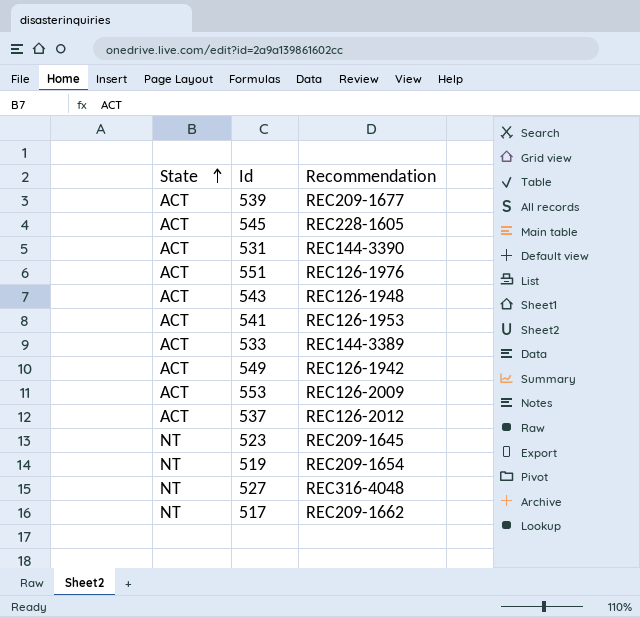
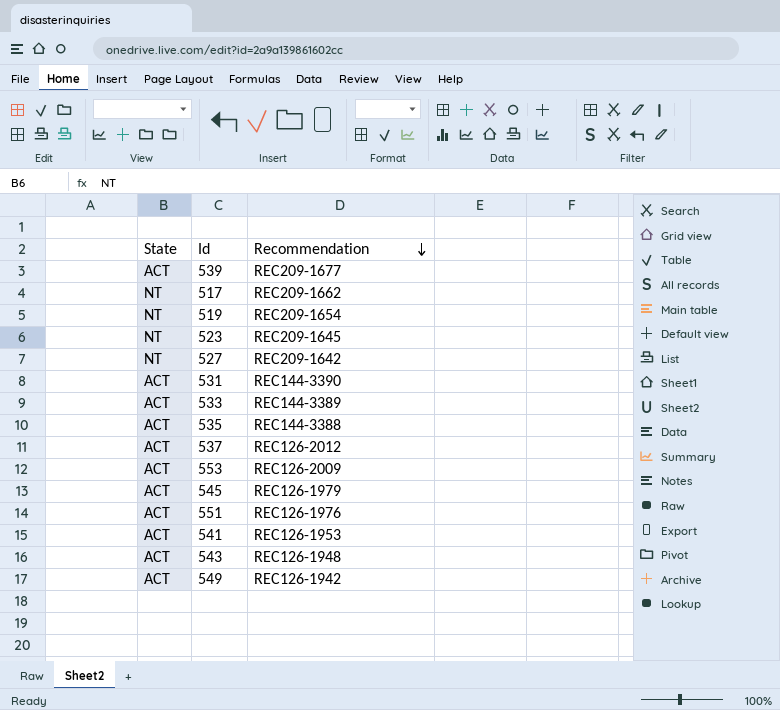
row order: State ascending -> Recommendation descending
527 | Recommendation: REC316-4048 -> REC209-1642
row 535: none -> ACT | REC144-3388
545 | Recommendation: REC228-1605 -> REC126-1979

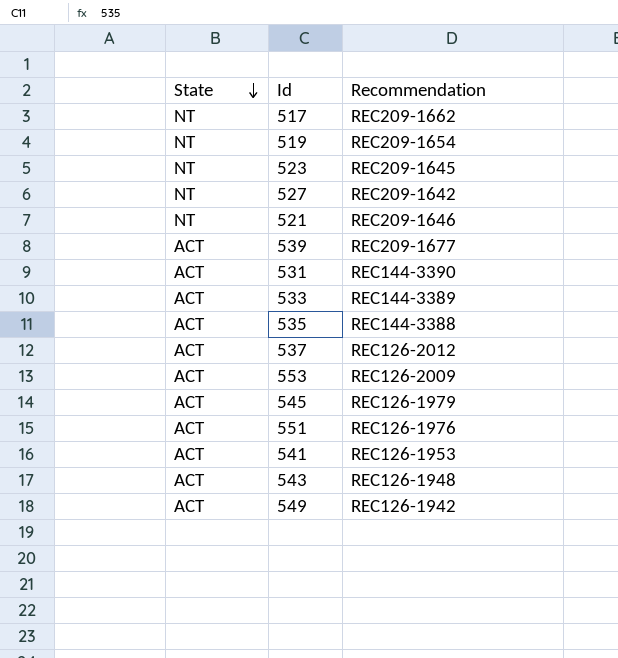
row order: Recommendation descending -> State descending
row 521: none -> NT | REC209-1646

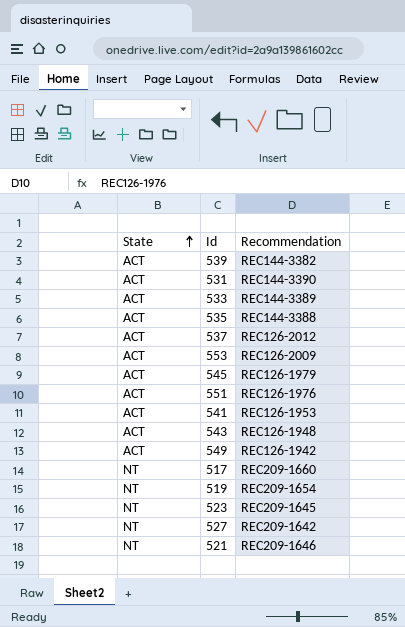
row order: State descending -> State ascending
539 | Recommendation: REC209-1677 -> REC144-3382
517 | Recommendation: REC209-1662 -> REC209-1660

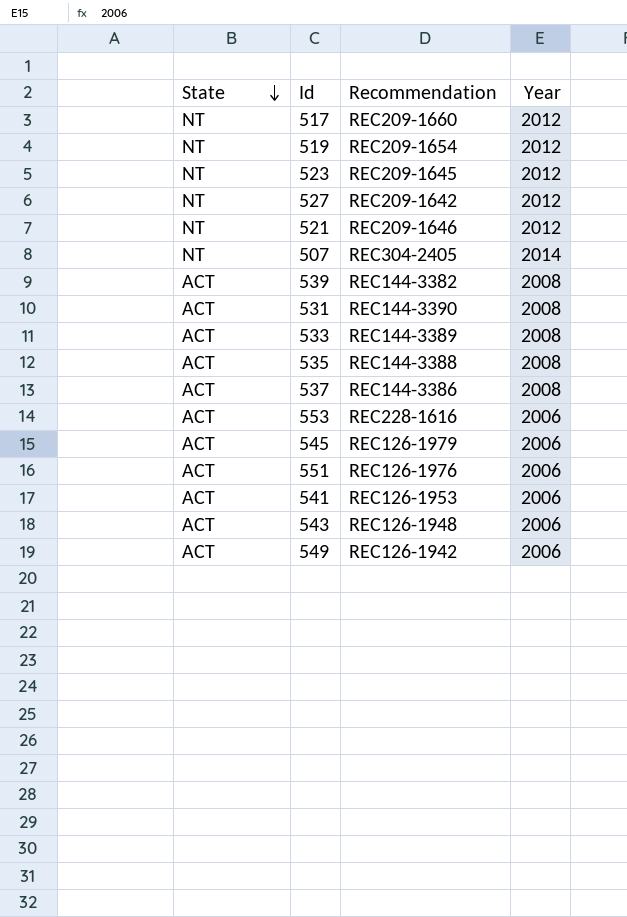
row order: State ascending -> State descending
column Year | position: none -> 4
row 507: none -> NT | REC304-2405 | 2014
537 | Recommendation: REC126-2012 -> REC144-3386
553 | Recommendation: REC126-2009 -> REC228-1616

